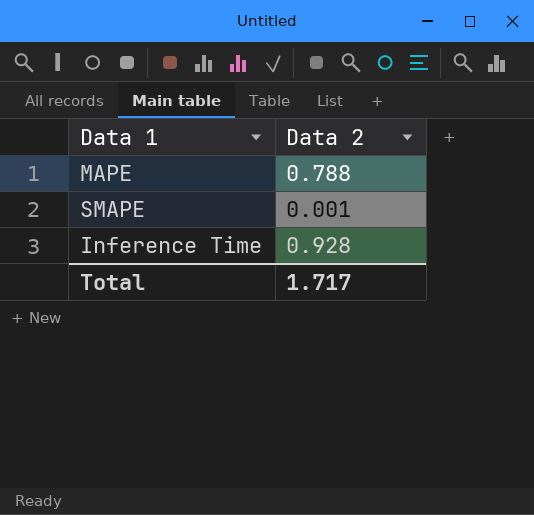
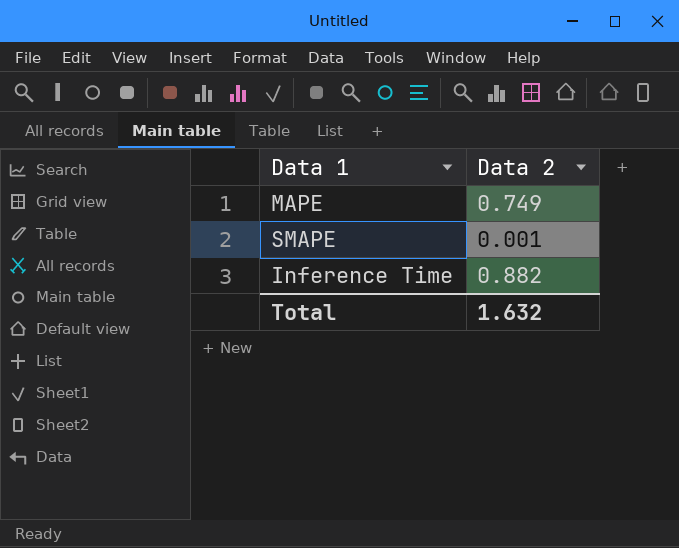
MAPE | Data 2: 0.788 -> 0.749
Inference Time | Data 2: 0.928 -> 0.882
Total | Data 2: 1.717 -> 1.632

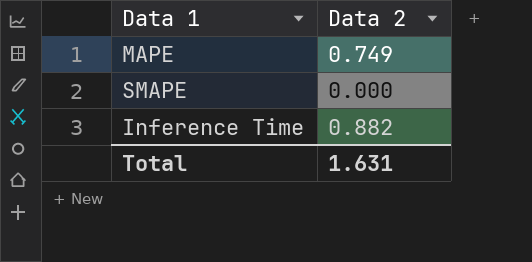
SMAPE | Data 2: 0.001 -> 0.000
Total | Data 2: 1.632 -> 1.631

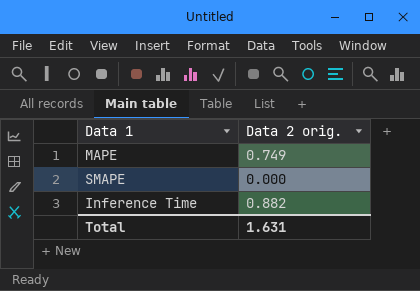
column name: Data 2 -> Data 2 orig.

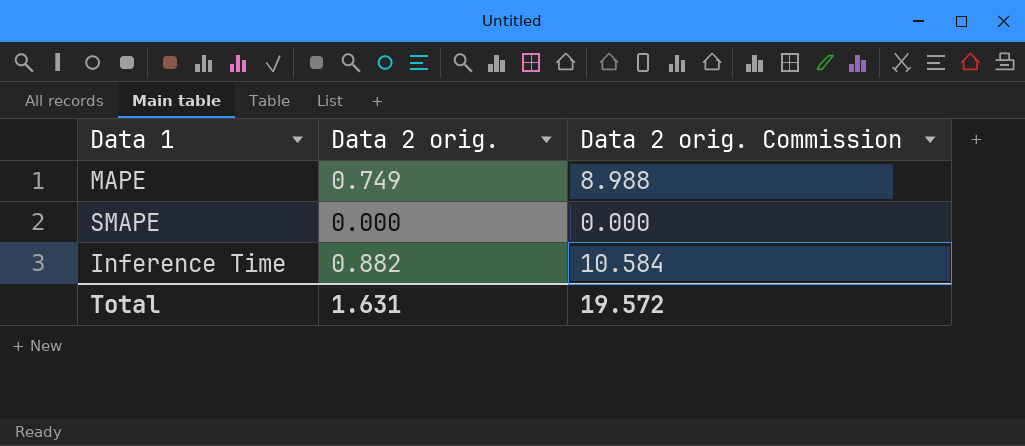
column Data 2 orig. Commission | formula: none -> [Data 2 orig.] * 12

